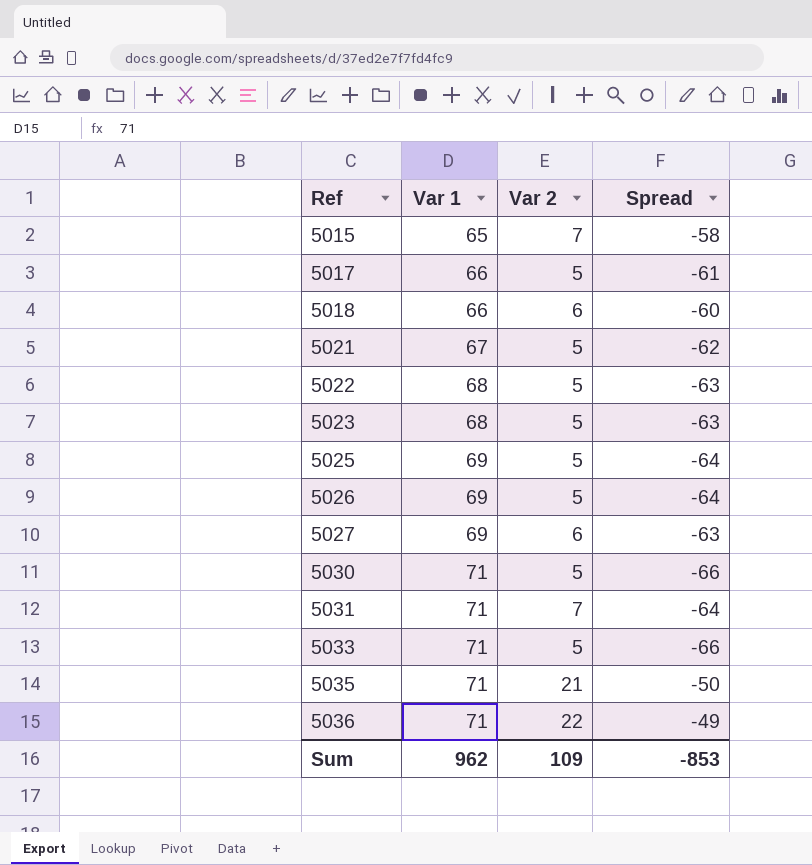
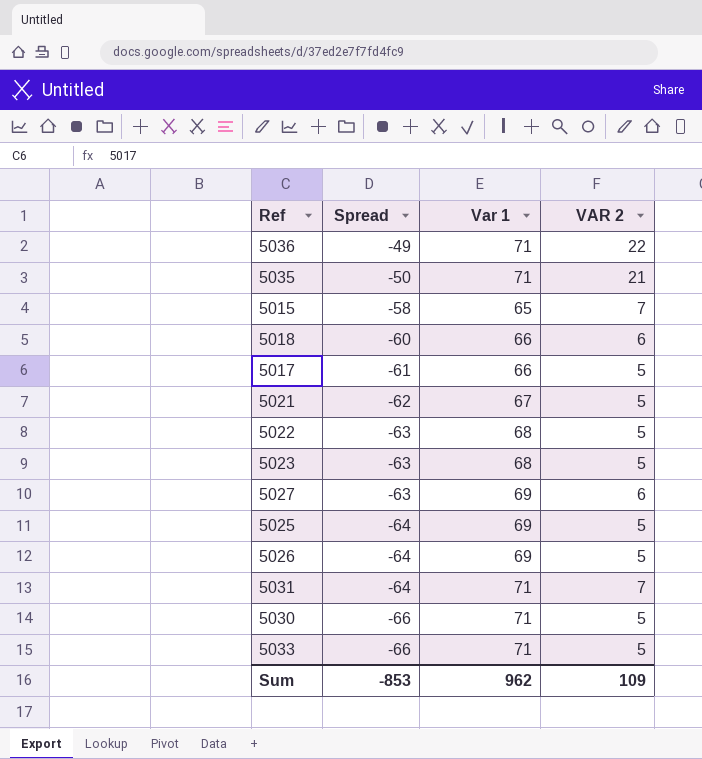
row order: Ref ascending -> Spread descending
column Spread | position: 4 -> 2
column name: Var 2 -> VAR 2

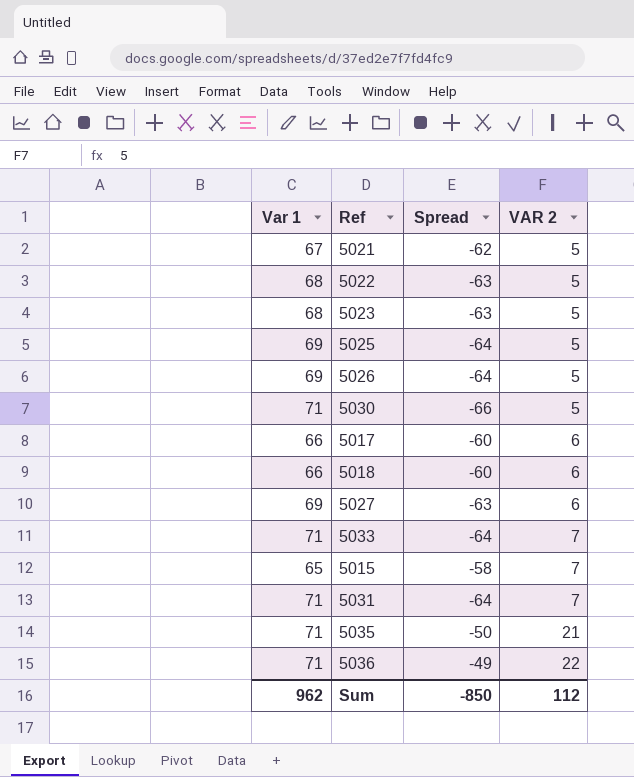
row order: Spread descending -> VAR 2 ascending
column Var 1 | position: 3 -> 1
5017 | Spread: -61 -> -60
5017 | VAR 2: 5 -> 6
5033 | Spread: -66 -> -64
5033 | VAR 2: 5 -> 7
Sum | Spread: -853 -> -850
Sum | VAR 2: 109 -> 112

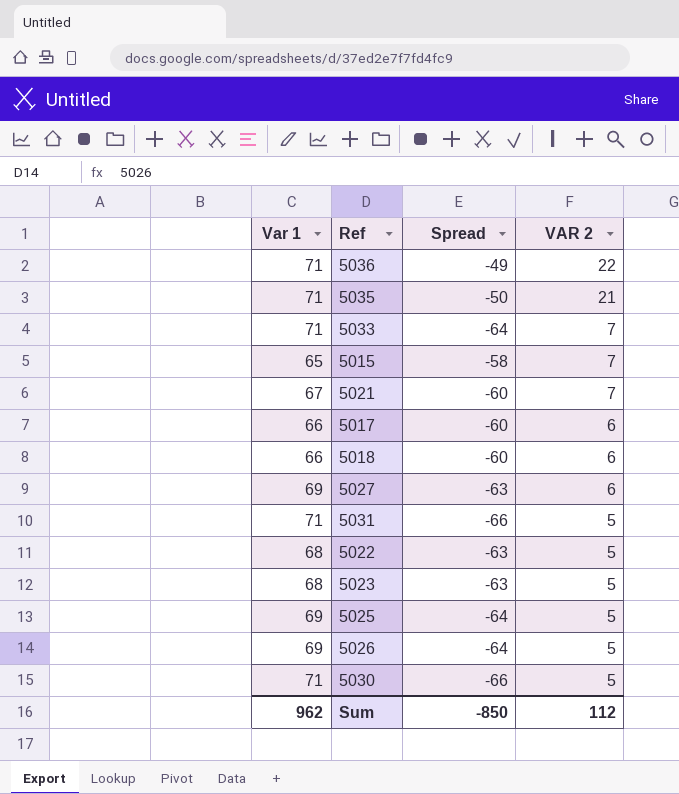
row order: VAR 2 ascending -> VAR 2 descending
5021 | Spread: -62 -> -60
5021 | VAR 2: 5 -> 7
5031 | Spread: -64 -> -66
5031 | VAR 2: 7 -> 5

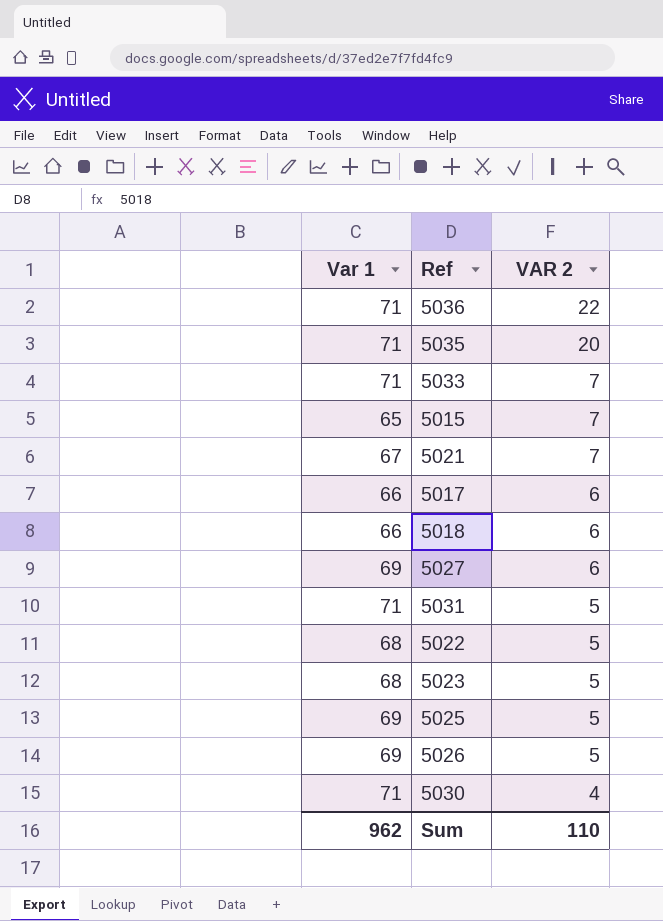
column Spread | formula: [VAR 2] - [Var 1] -> none
5035 | VAR 2: 21 -> 20
5030 | VAR 2: 5 -> 4
Sum | VAR 2: 112 -> 110

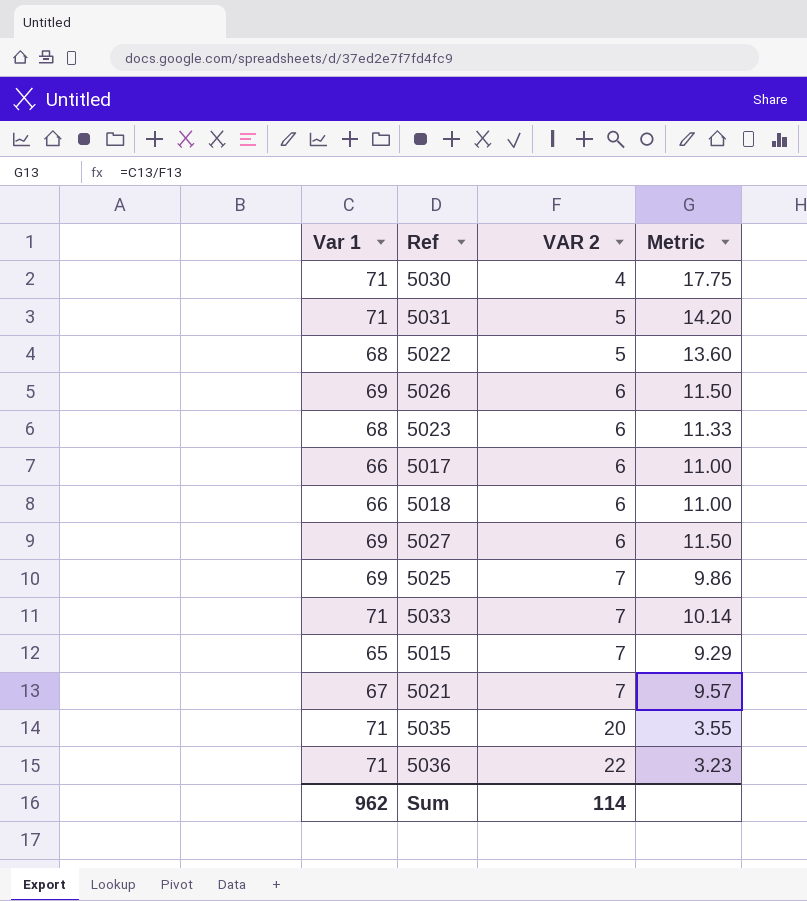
row order: VAR 2 descending -> VAR 2 ascending
column Metric | formula: none -> [Var 1] / [VAR 2]
5026 | VAR 2: 5 -> 6
5023 | VAR 2: 5 -> 6
5025 | VAR 2: 5 -> 7
Sum | VAR 2: 110 -> 114

